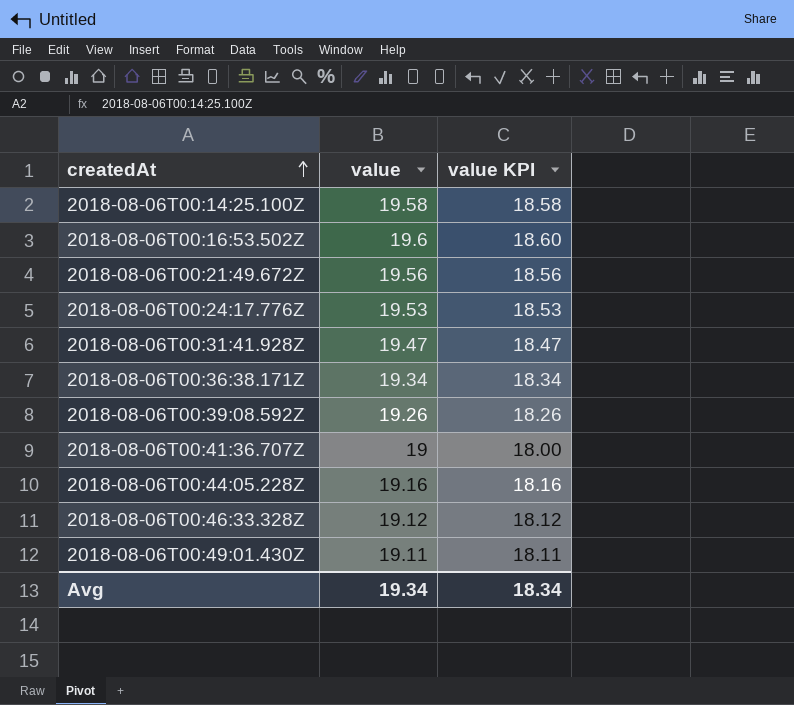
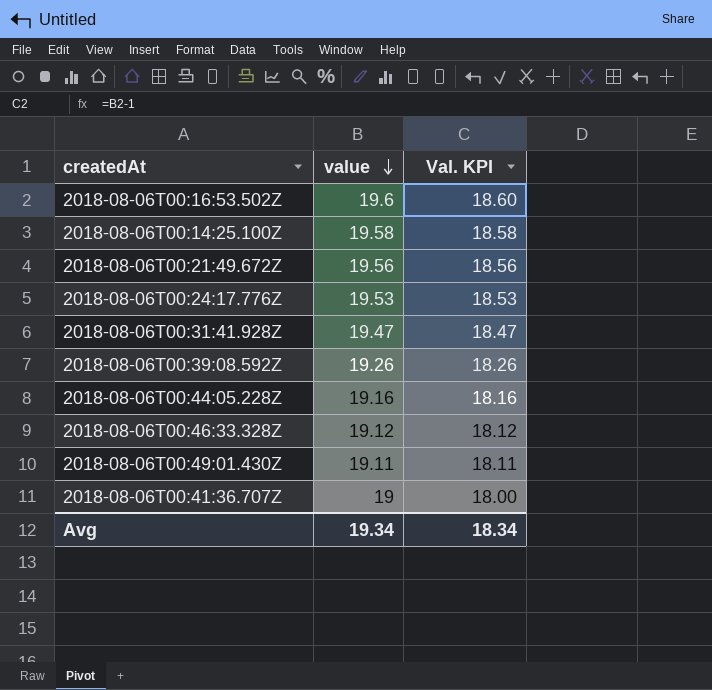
row order: createdAt ascending -> value descending
column name: value KPI -> Val. KPI
row 2018-08-06T00:36:38.171Z: 19.34 | 18.34 -> none

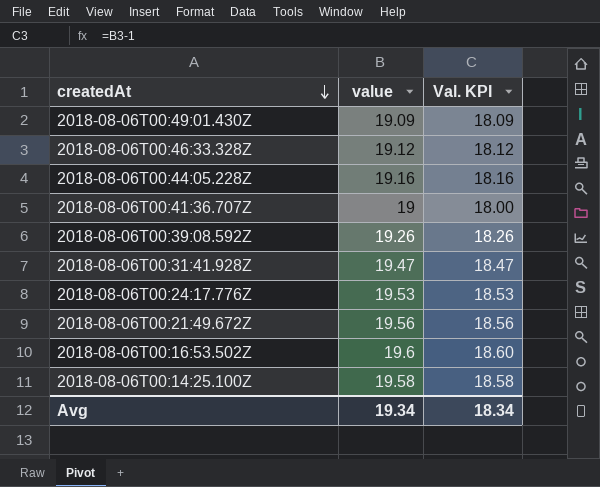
row order: value descending -> createdAt descending
2018-08-06T00:49:01.430Z | value: 19.11 -> 19.09
2018-08-06T00:49:01.430Z | Val. KPI: 18.11 -> 18.09

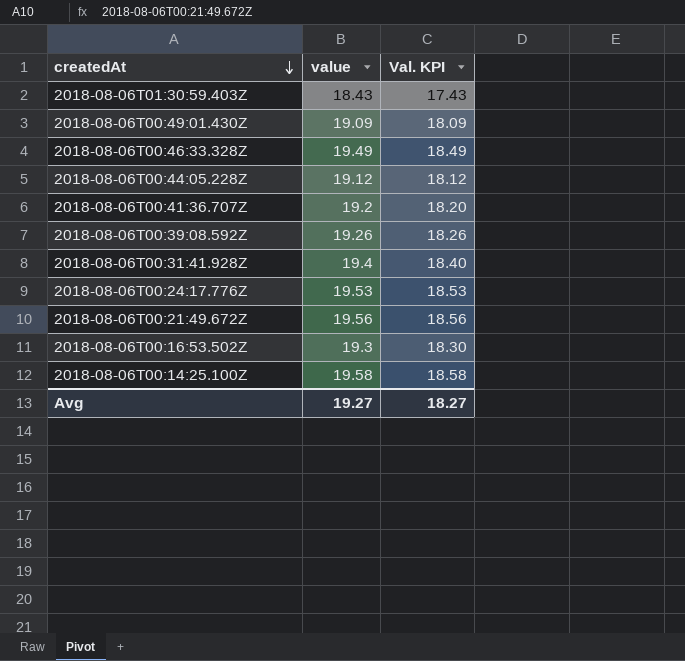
row 2018-08-06T01:30:59.403Z: none -> 18.43 | 17.43
2018-08-06T00:46:33.328Z | value: 19.12 -> 19.49
2018-08-06T00:46:33.328Z | Val. KPI: 18.12 -> 18.49
2018-08-06T00:44:05.228Z | value: 19.16 -> 19.12
2018-08-06T00:44:05.228Z | Val. KPI: 18.16 -> 18.12
2018-08-06T00:41:36.707Z | value: 19 -> 19.2
2018-08-06T00:41:36.707Z | Val. KPI: 18.00 -> 18.20
2018-08-06T00:31:41.928Z | value: 19.47 -> 19.4
2018-08-06T00:31:41.928Z | Val. KPI: 18.47 -> 18.40
2018-08-06T00:16:53.502Z | value: 19.6 -> 19.3
2018-08-06T00:16:53.502Z | Val. KPI: 18.60 -> 18.30
Avg | value: 19.34 -> 19.27
Avg | Val. KPI: 18.34 -> 18.27

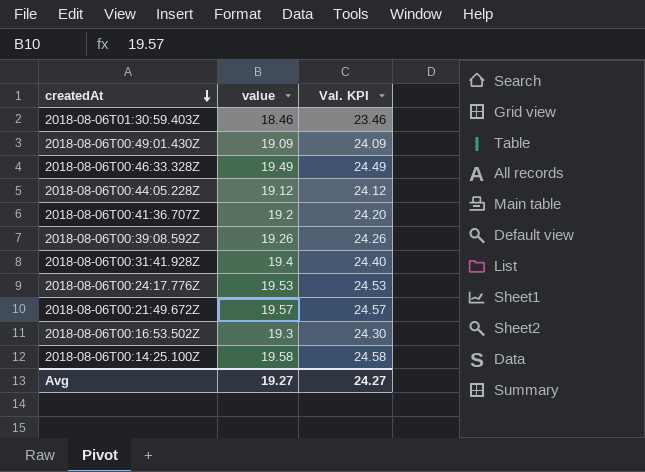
column Val. KPI | formula: [value] - 1 -> [value] + 5
2018-08-06T01:30:59.403Z | value: 18.43 -> 18.46
2018-08-06T00:21:49.672Z | value: 19.56 -> 19.57
Avg | Val. KPI: 18.27 -> 24.27

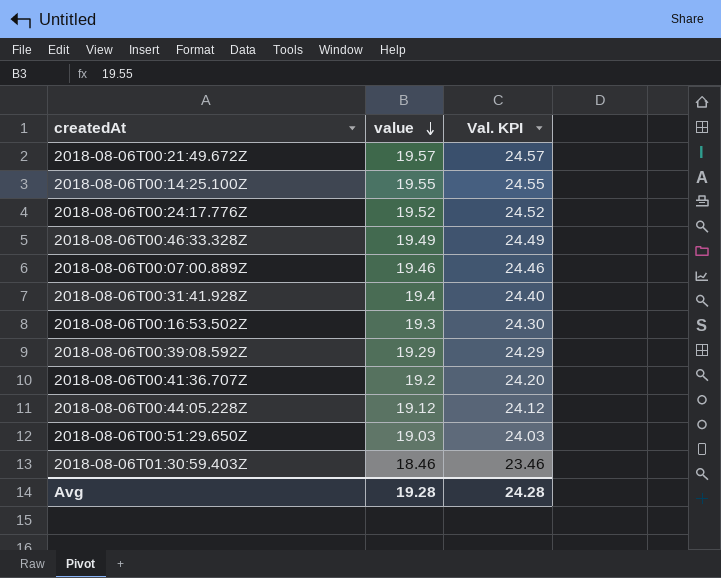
row order: createdAt descending -> value descending
row 2018-08-06T00:49:01.430Z: 19.09 | 24.09 -> none
2018-08-06T00:14:25.100Z | value: 19.58 -> 19.55
2018-08-06T00:14:25.100Z | Val. KPI: 24.58 -> 24.55
2018-08-06T00:24:17.776Z | value: 19.53 -> 19.52
2018-08-06T00:24:17.776Z | Val. KPI: 24.53 -> 24.52
row 2018-08-06T00:07:00.889Z: none -> 19.46 | 24.46
2018-08-06T00:39:08.592Z | value: 19.26 -> 19.29
2018-08-06T00:39:08.592Z | Val. KPI: 24.26 -> 24.29
row 2018-08-06T00:51:29.650Z: none -> 19.03 | 24.03
Avg | value: 19.27 -> 19.28
Avg | Val. KPI: 24.27 -> 24.28

